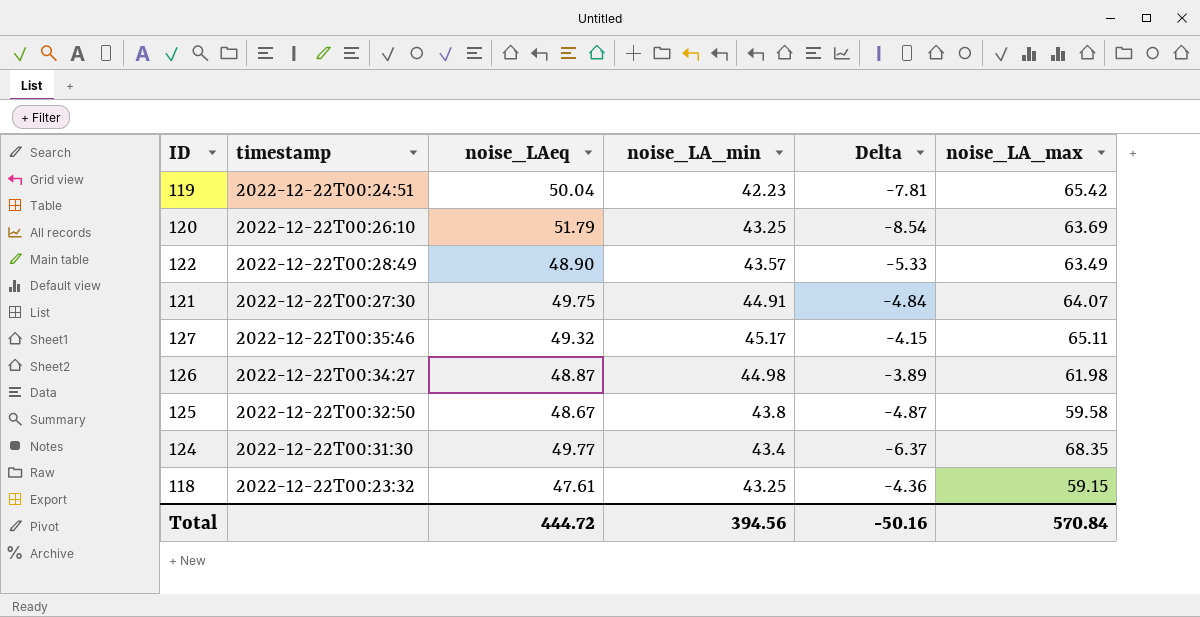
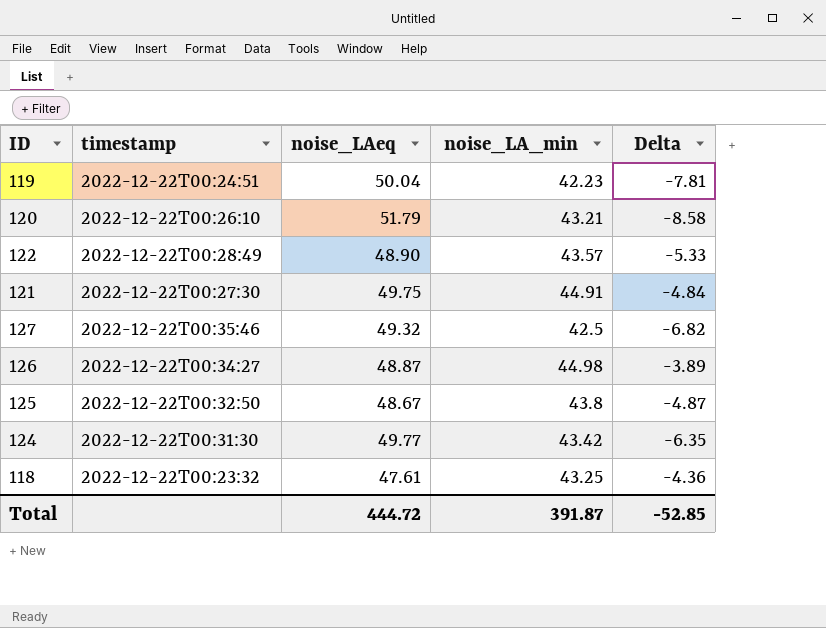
column noise_LA_max | position: 6 -> none
120 | noise_LA_min: 43.25 -> 43.21
120 | Delta: -8.54 -> -8.58
127 | noise_LA_min: 45.17 -> 42.5
127 | Delta: -4.15 -> -6.82
124 | noise_LA_min: 43.4 -> 43.42
124 | Delta: -6.37 -> -6.35
Total | noise_LA_min: 394.56 -> 391.87
Total | Delta: -50.16 -> -52.85

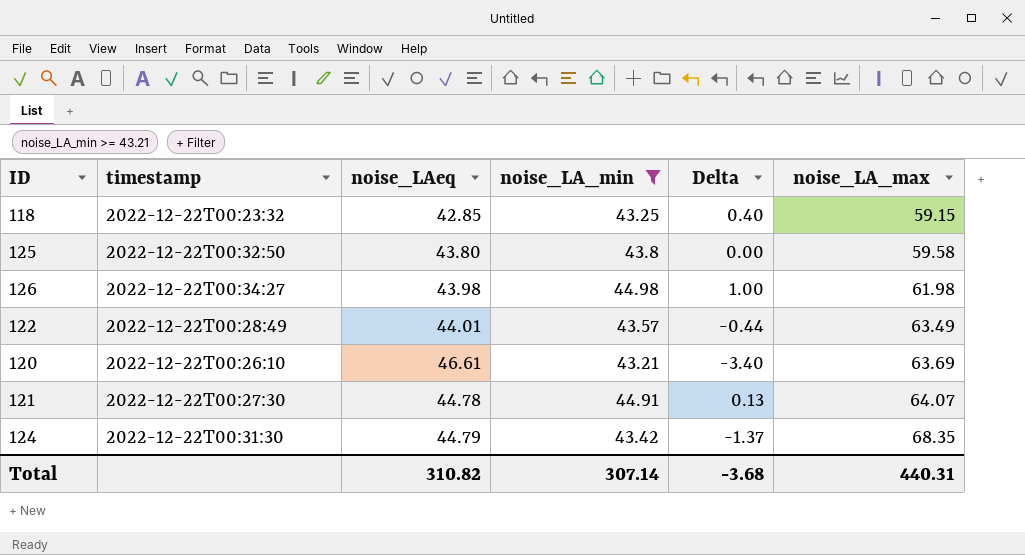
filter: none -> noise_LA_min >= 43.21
row order: none -> noise_LA_max ascending
column noise_LA_max | position: none -> 6
118 | noise_LAeq: 47.61 -> 42.85
118 | Delta: -4.36 -> 0.40
125 | noise_LAeq: 48.67 -> 43.80
125 | Delta: -4.87 -> 0.00
126 | noise_LAeq: 48.87 -> 43.98
126 | Delta: -3.89 -> 1.00
122 | noise_LAeq: 48.90 -> 44.01
122 | Delta: -5.33 -> -0.44
120 | noise_LAeq: 51.79 -> 46.61
120 | Delta: -8.58 -> -3.40
121 | noise_LAeq: 49.75 -> 44.78
121 | Delta: -4.84 -> 0.13
124 | noise_LAeq: 49.77 -> 44.79
124 | Delta: -6.35 -> -1.37
Total | noise_LAeq: 444.72 -> 310.82
Total | noise_LA_min: 391.87 -> 307.14
Total | Delta: -52.85 -> -3.68

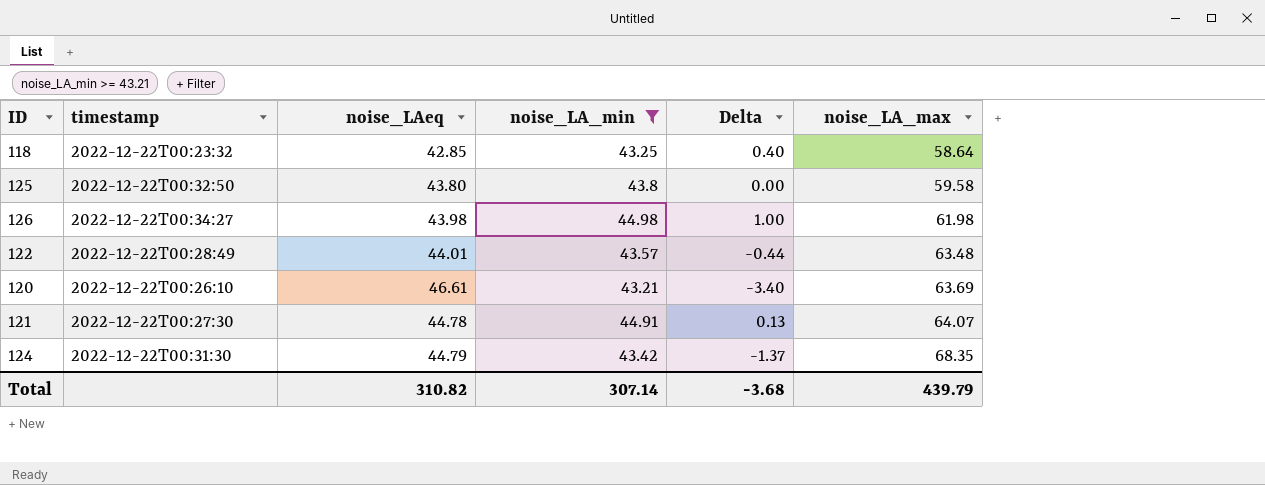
118 | noise_LA_max: 59.15 -> 58.64
122 | noise_LA_max: 63.49 -> 63.48
Total | noise_LA_max: 440.31 -> 439.79

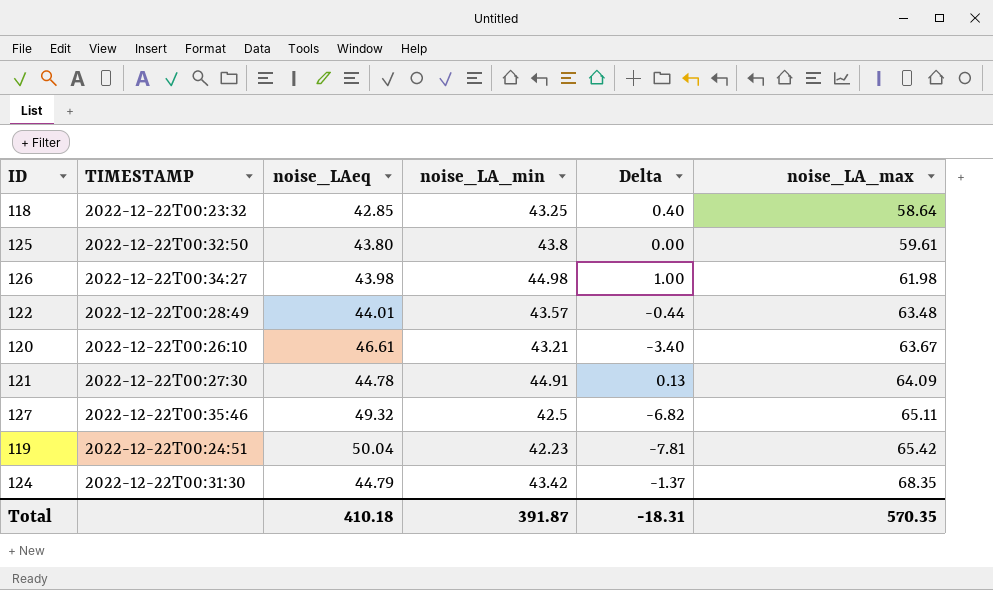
filter: noise_LA_min >= 43.21 -> none
column name: timestamp -> TIMESTAMP
125 | noise_LA_max: 59.58 -> 59.61
120 | noise_LA_max: 63.69 -> 63.67
121 | noise_LA_max: 64.07 -> 64.09
Total | noise_LAeq: 310.82 -> 410.18
Total | noise_LA_min: 307.14 -> 391.87
Total | Delta: -3.68 -> -18.31
Total | noise_LA_max: 439.79 -> 570.35

